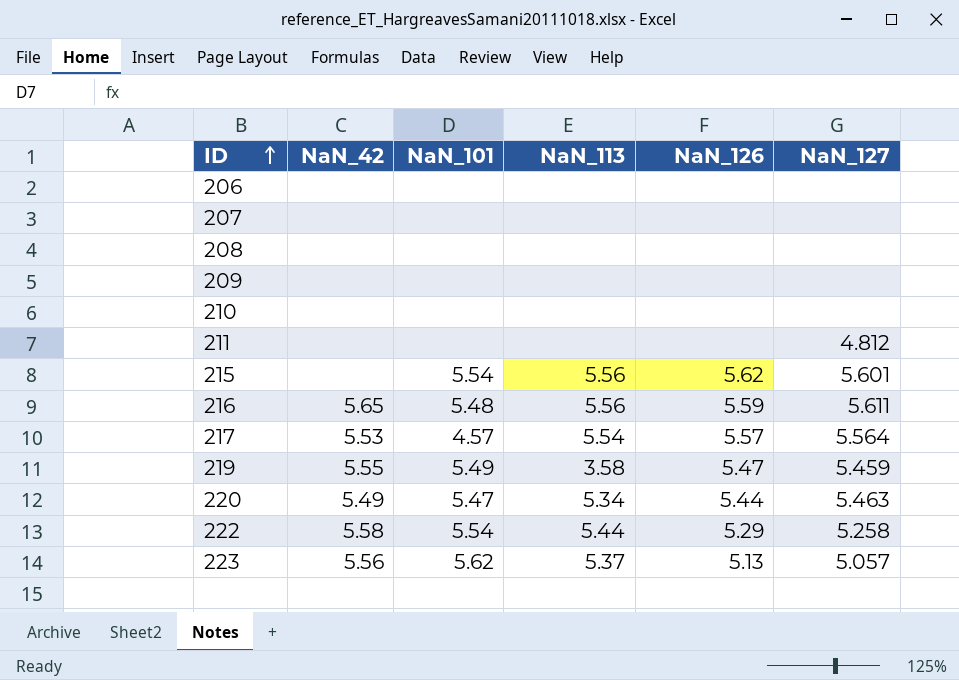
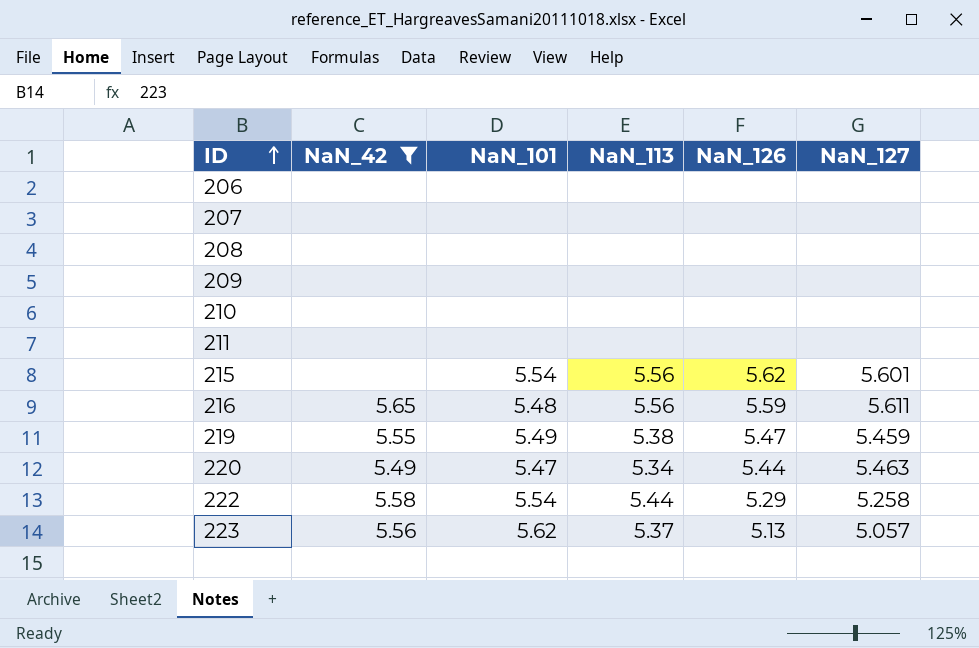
filter: none -> NaN_42 != 5.53
211 | NaN_127: 4.812 -> none
219 | NaN_113: 3.58 -> 5.38

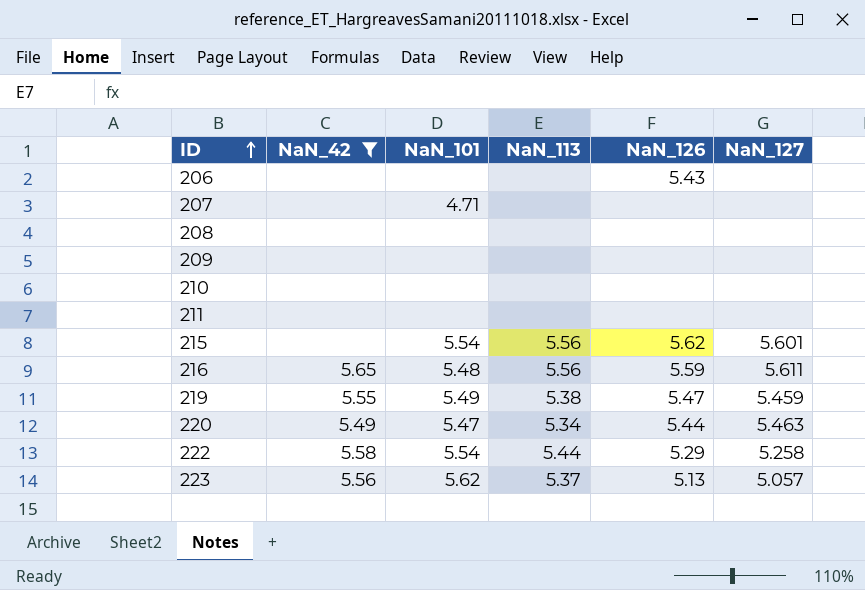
206 | NaN_126: none -> 5.43
207 | NaN_101: none -> 4.71

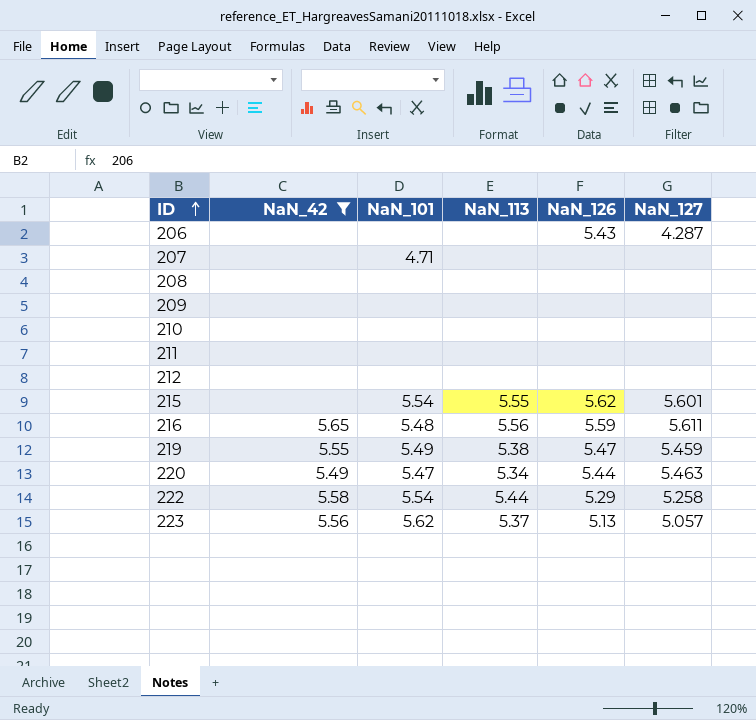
206 | NaN_127: none -> 4.287
row 212: none -> none | none | none | none | none
215 | NaN_113: 5.56 -> 5.55

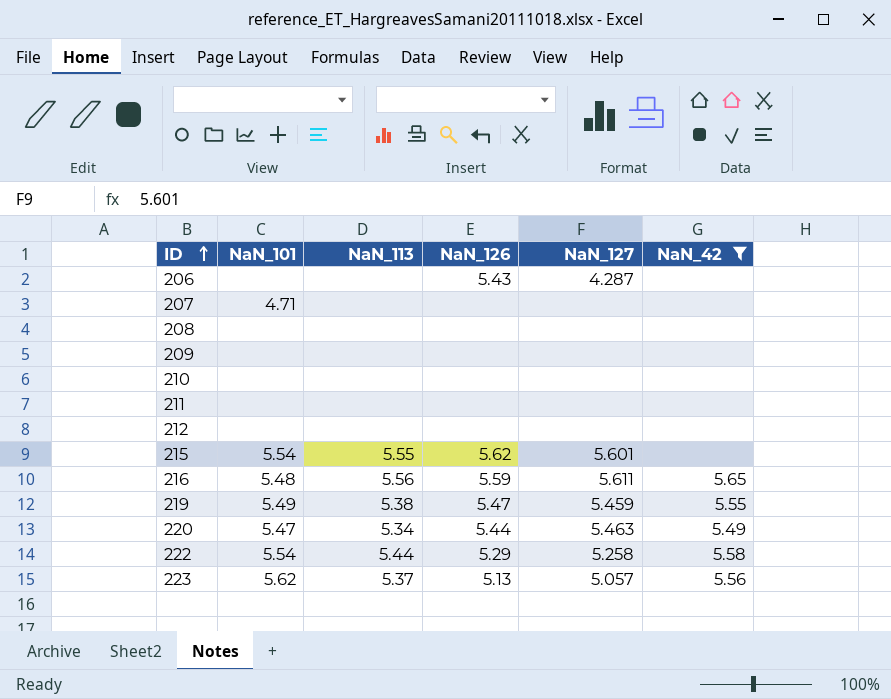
column NaN_42 | position: 2 -> 6

